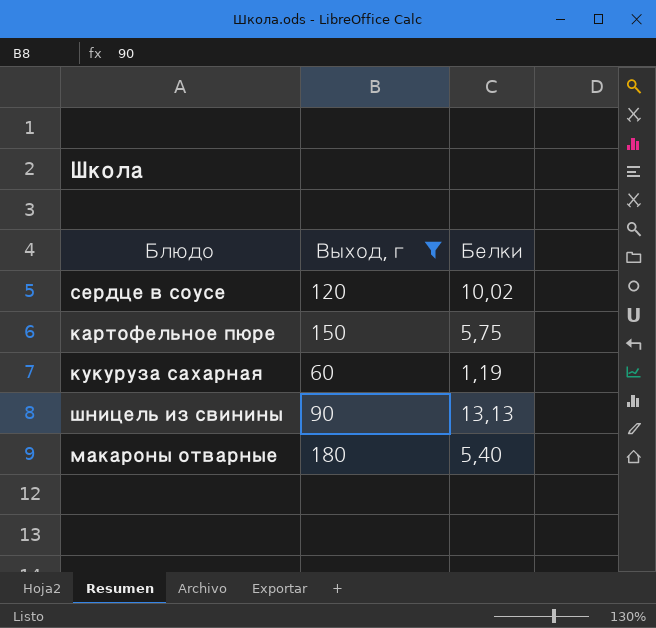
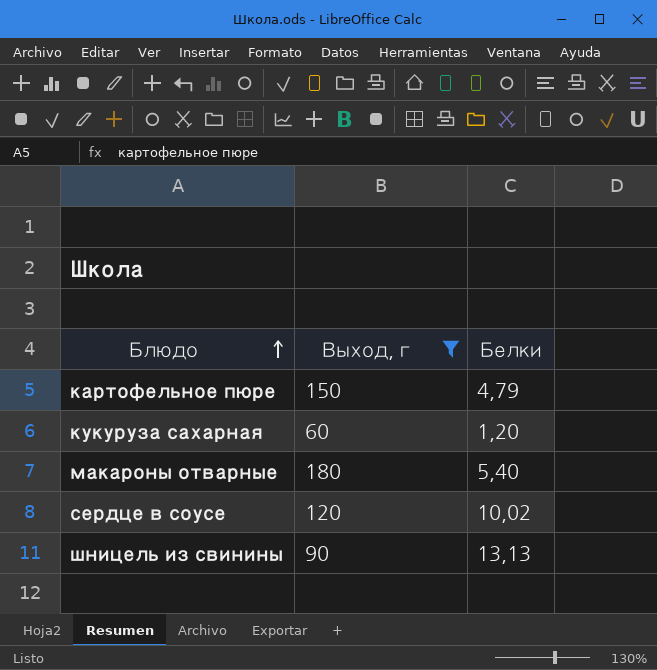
row order: none -> Блюдо ascending
картофельное пюре | Белки: 5,75 -> 4,79
кукуруза сахарная | Белки: 1,19 -> 1,20

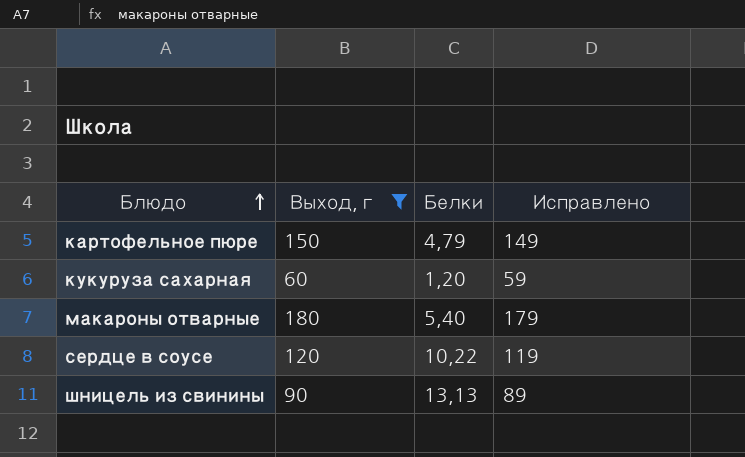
column Исправлено | formula: none -> [Выход, г] - 1
сердце в соусе | Белки: 10,02 -> 10,22

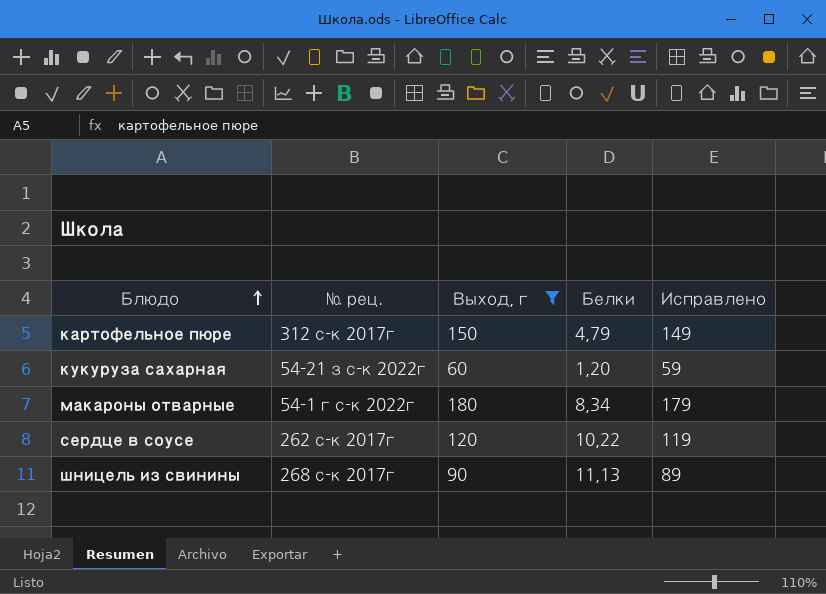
column № рец. | position: none -> 2
макароны отварные | Белки: 5,40 -> 8,34
шницель из свинины | Белки: 13,13 -> 11,13

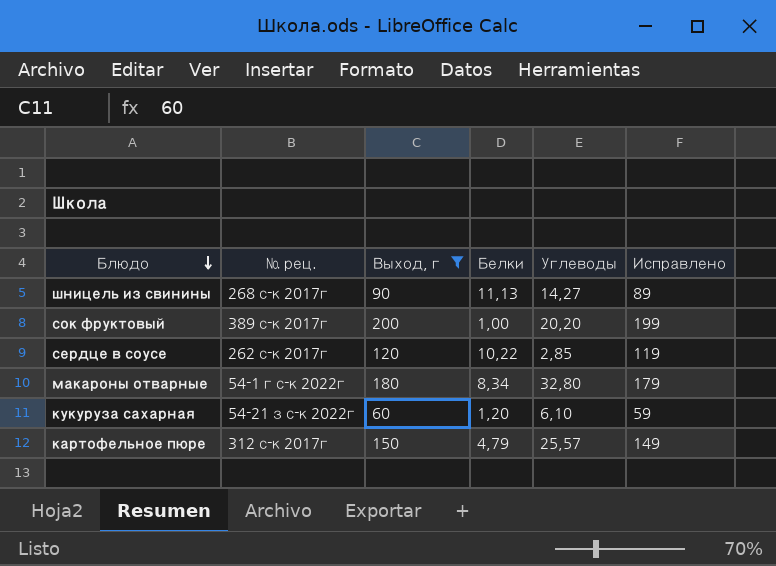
row order: Блюдо ascending -> Блюдо descending
column Углеводы | position: none -> 5
row сок фруктовый: none -> 389 с-к 2017г | 200 | 1,00 | 20,20 | 199

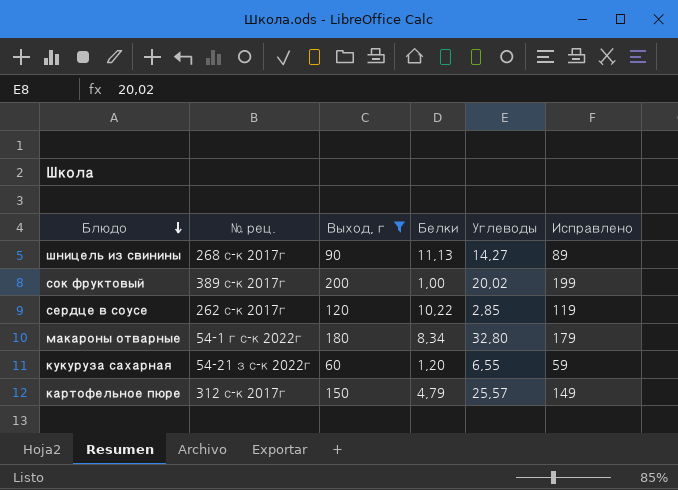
сок фруктовый | Углеводы: 20,20 -> 20,02
кукуруза сахарная | Углеводы: 6,10 -> 6,55

